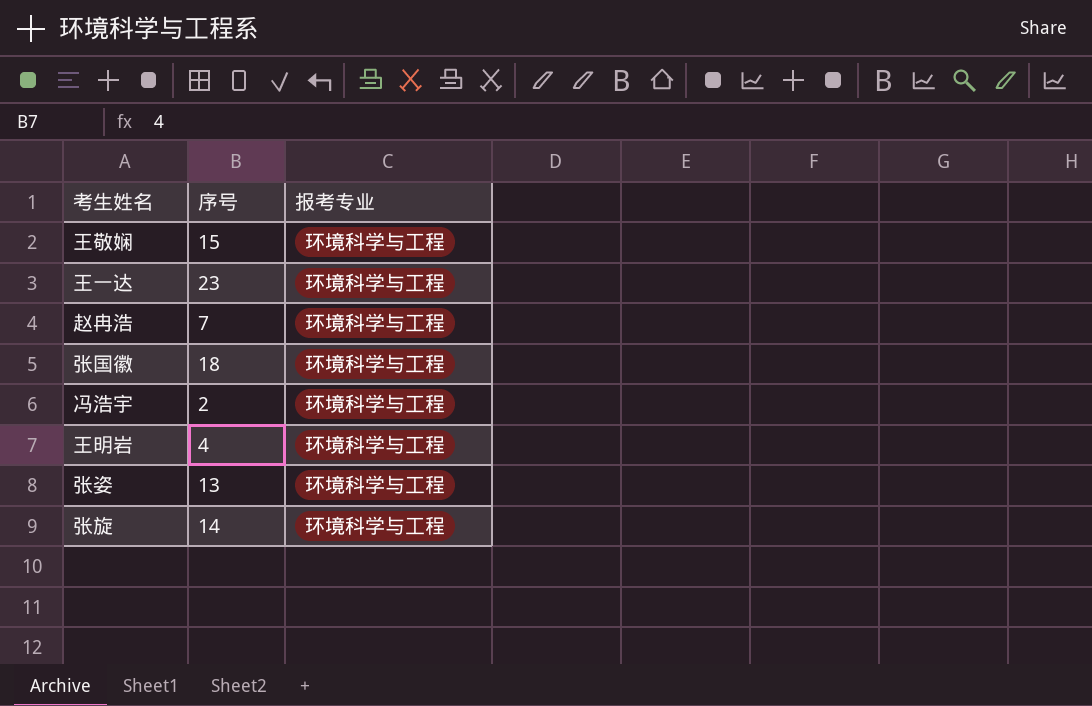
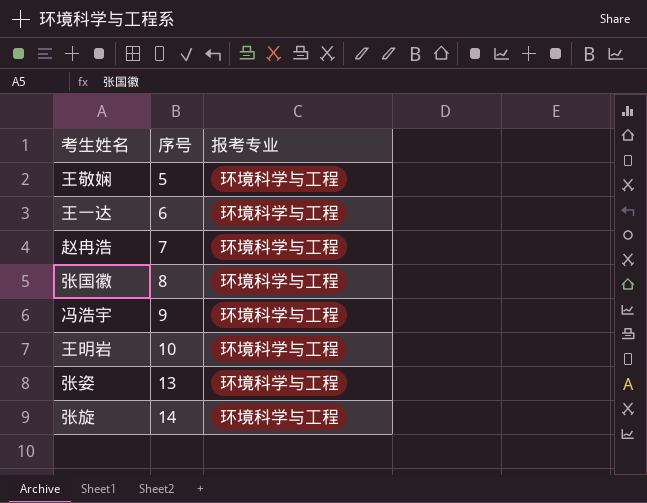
王敬娴 | 序号: 15 -> 5
王一达 | 序号: 23 -> 6
张国徽 | 序号: 18 -> 8
冯浩宇 | 序号: 2 -> 9
王明岩 | 序号: 4 -> 10

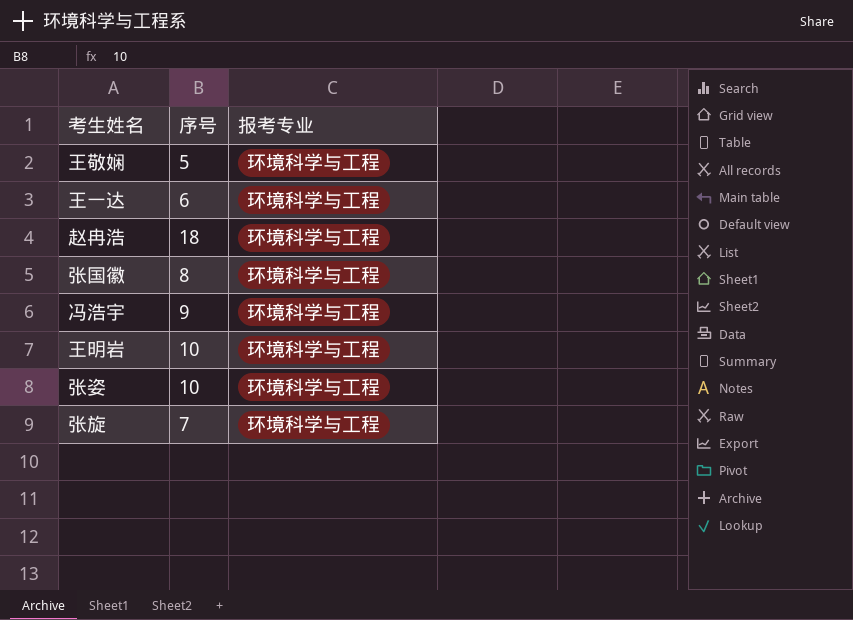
赵冉浩 | 序号: 7 -> 18
张姿 | 序号: 13 -> 10
张旋 | 序号: 14 -> 7

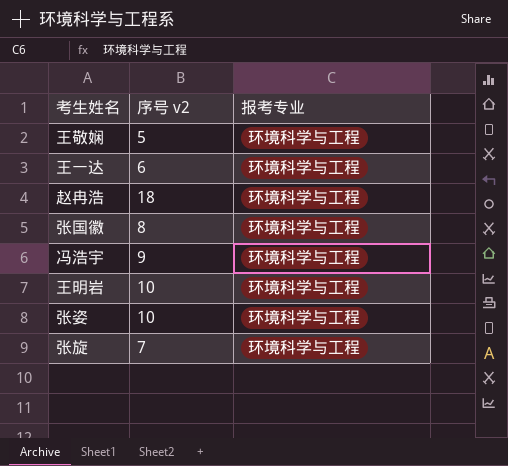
column name: 序号 -> 序号 v2

